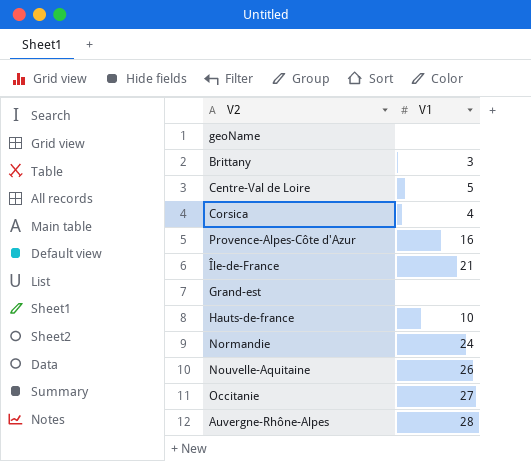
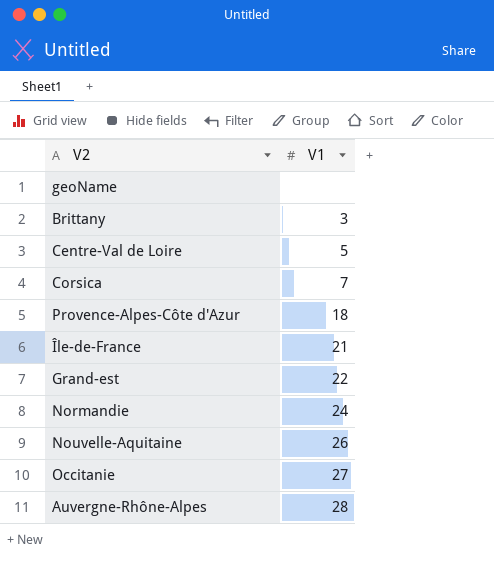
row Hauts-de-france: 10 -> none
Corsica | V1: 4 -> 7
Provence-Alpes-Côte d'Azur | V1: 16 -> 18
Grand-est | V1: none -> 22

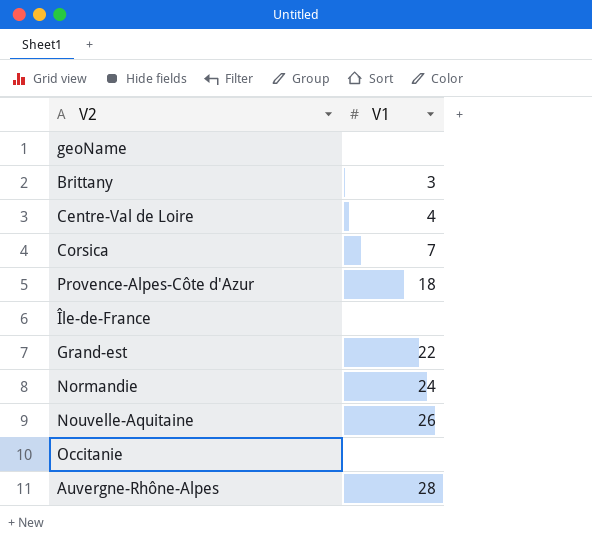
Centre-Val de Loire | V1: 5 -> 4
Île-de-France | V1: 21 -> none
Occitanie | V1: 27 -> none

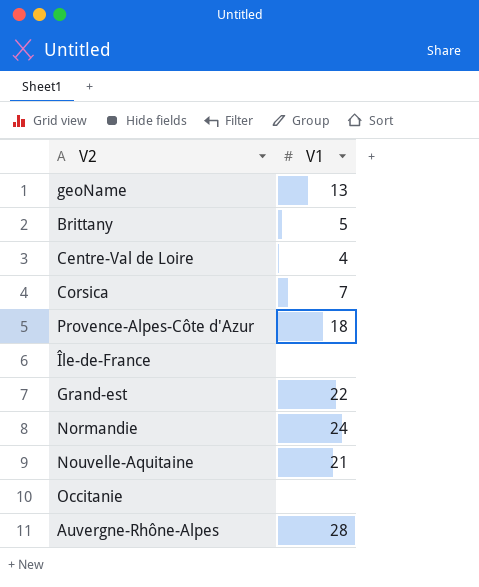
geoName | V1: none -> 13
Brittany | V1: 3 -> 5
Nouvelle-Aquitaine | V1: 26 -> 21

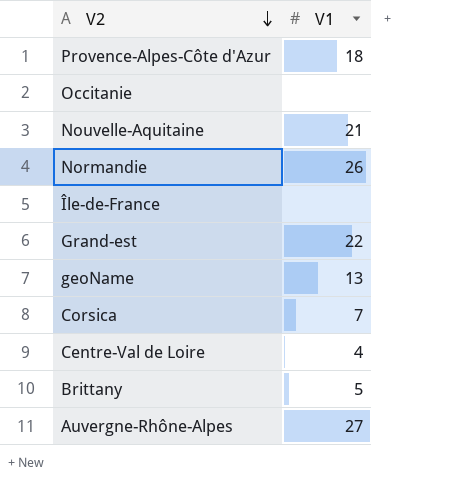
row order: none -> V2 descending
Normandie | V1: 24 -> 26
Auvergne-Rhône-Alpes | V1: 28 -> 27

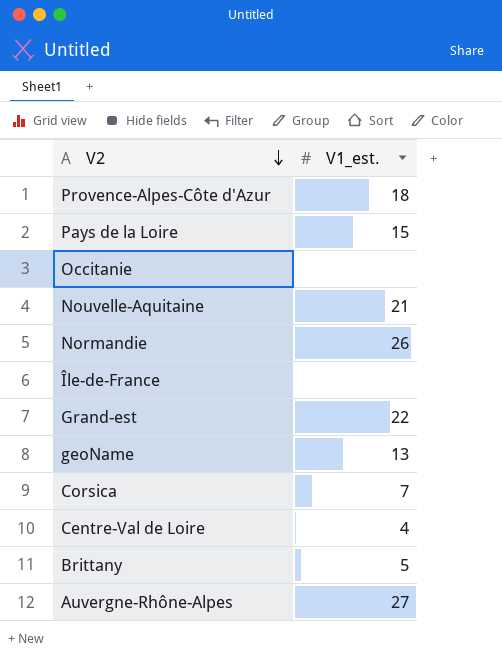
column name: V1 -> V1_est.
row Pays de la Loire: none -> 15

